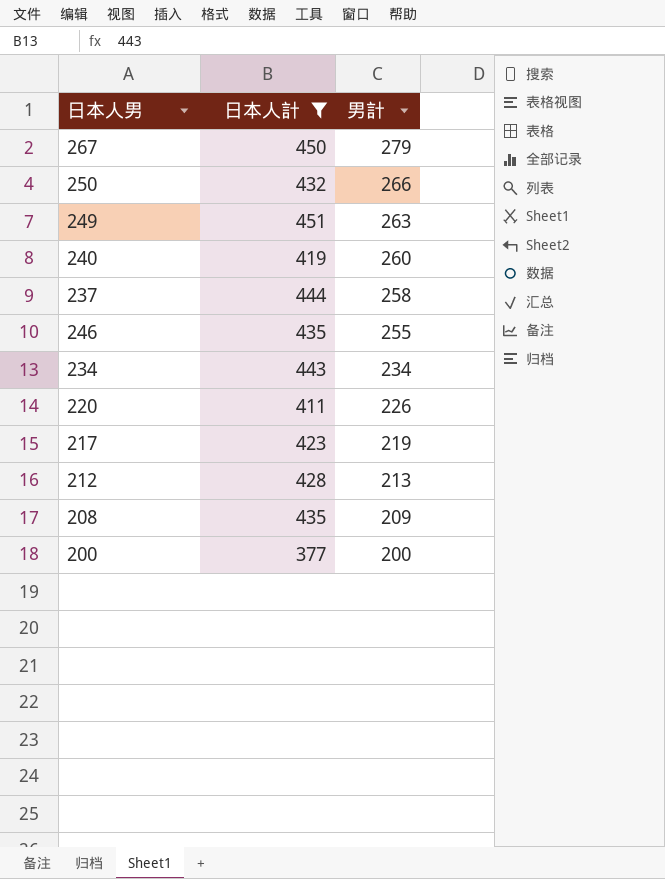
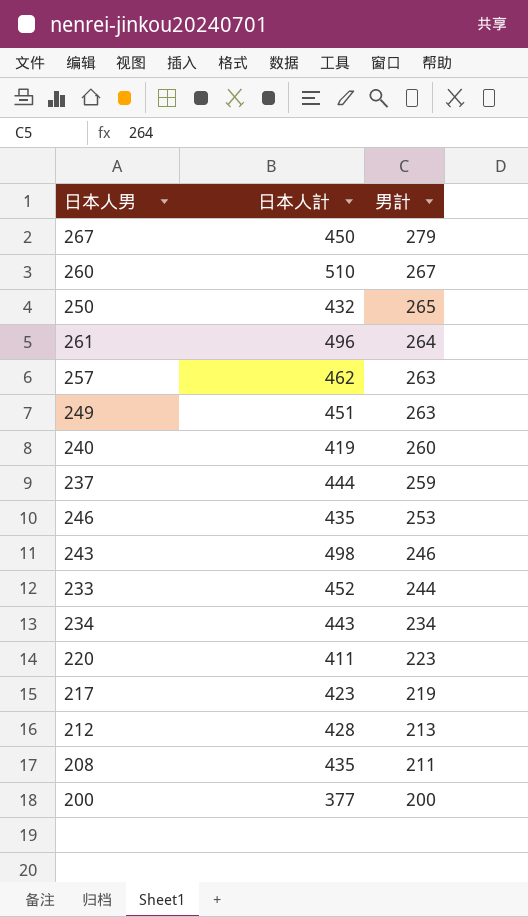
filter: 日本人計 <= 451 -> none
250 | 男計: 266 -> 265
237 | 男計: 258 -> 259
246 | 男計: 255 -> 253
220 | 男計: 226 -> 223
208 | 男計: 209 -> 211

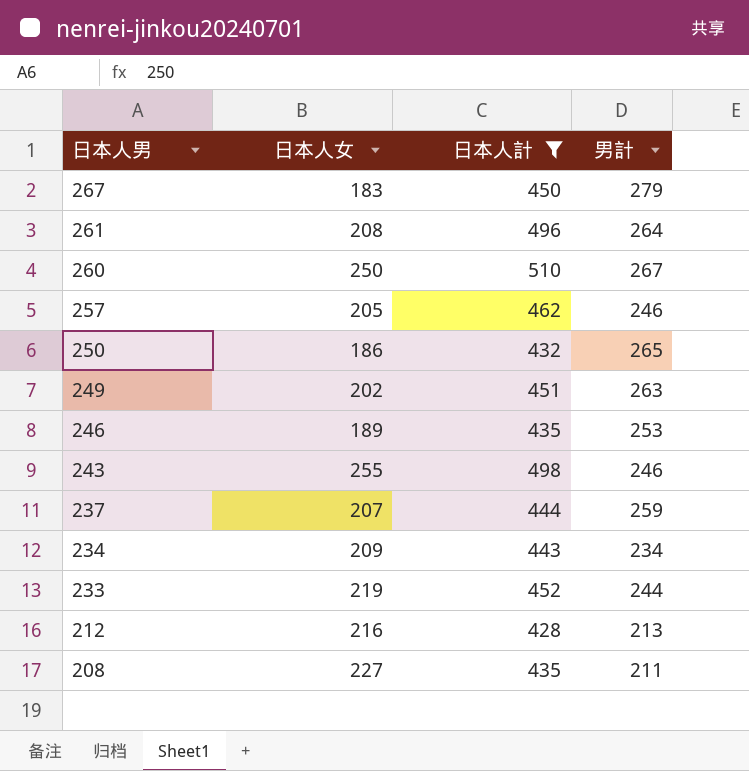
filter: none -> 日本人計 >= 428
row order: 男計 descending -> 日本人男 descending
column 日本人女 | position: none -> 2
257 | 男計: 263 -> 246

